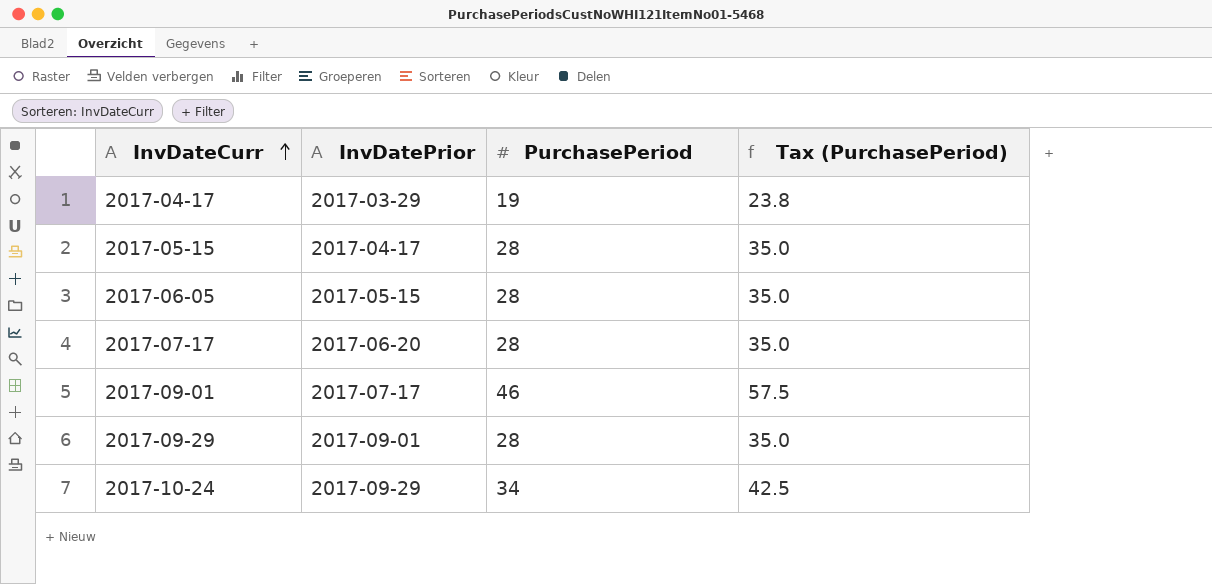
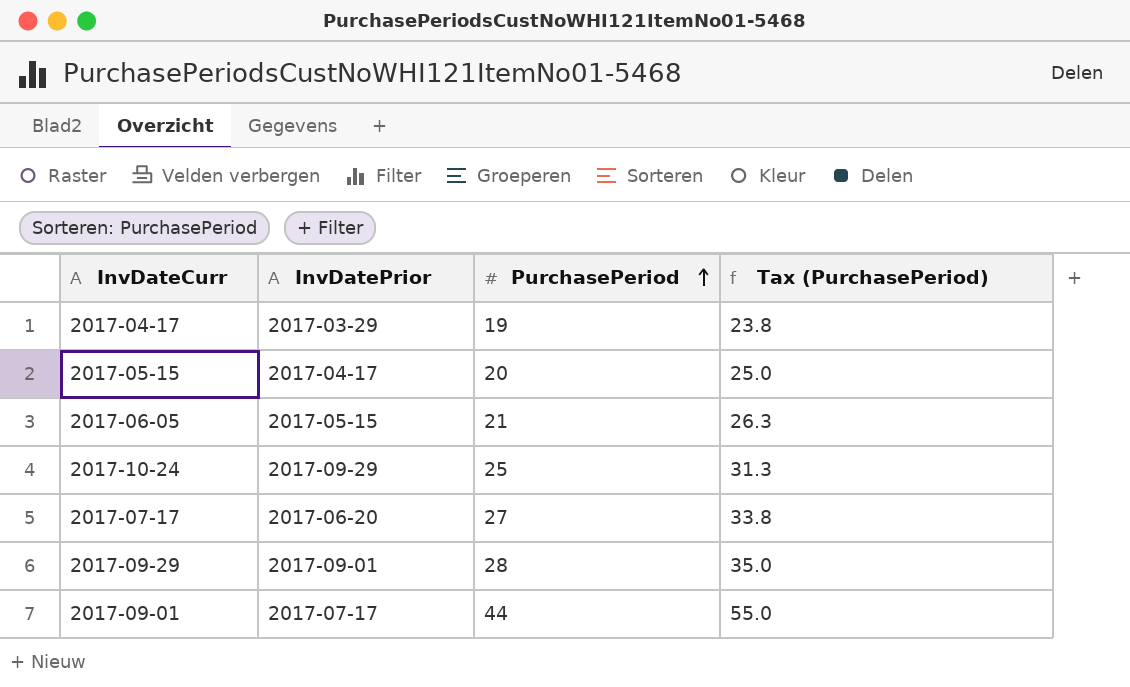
row order: InvDateCurr ascending -> PurchasePeriod ascending
2017-05-15 | PurchasePeriod: 28 -> 20
2017-05-15 | Tax (PurchasePeriod): 35.0 -> 25.0
2017-06-05 | PurchasePeriod: 28 -> 21
2017-06-05 | Tax (PurchasePeriod): 35.0 -> 26.3
2017-10-24 | PurchasePeriod: 34 -> 25
2017-10-24 | Tax (PurchasePeriod): 42.5 -> 31.3
2017-07-17 | PurchasePeriod: 28 -> 27
2017-07-17 | Tax (PurchasePeriod): 35.0 -> 33.8
2017-09-01 | PurchasePeriod: 46 -> 44
2017-09-01 | Tax (PurchasePeriod): 57.5 -> 55.0

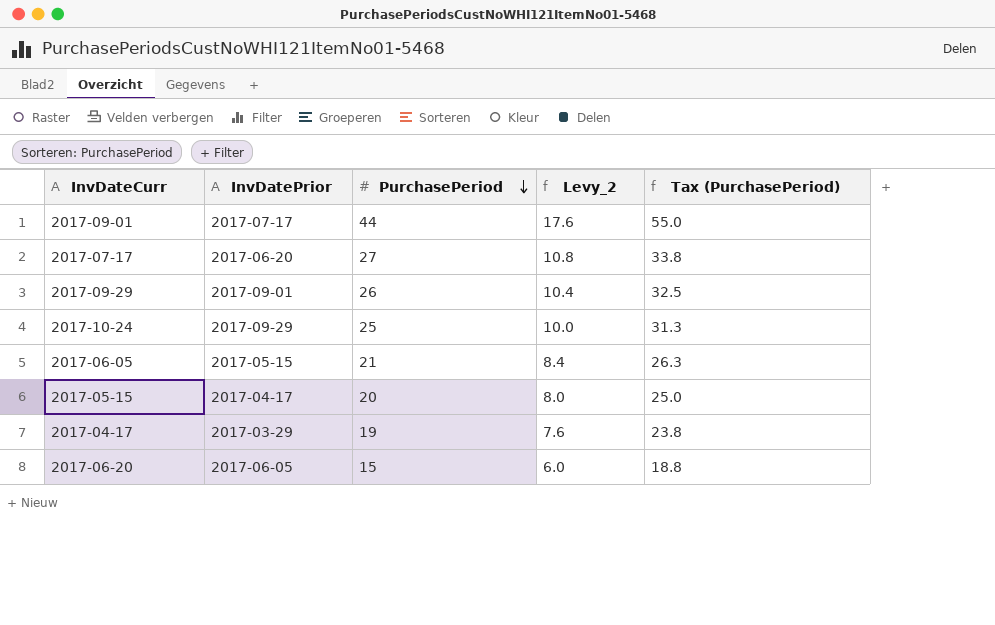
row order: PurchasePeriod ascending -> PurchasePeriod descending
column Levy_2 | formula: none -> [PurchasePeriod] * 0.4
2017-09-29 | PurchasePeriod: 28 -> 26
2017-09-29 | Tax (PurchasePeriod): 35.0 -> 32.5
row 2017-06-20: none -> 2017-06-05 | 15 | 6.0 | 18.8

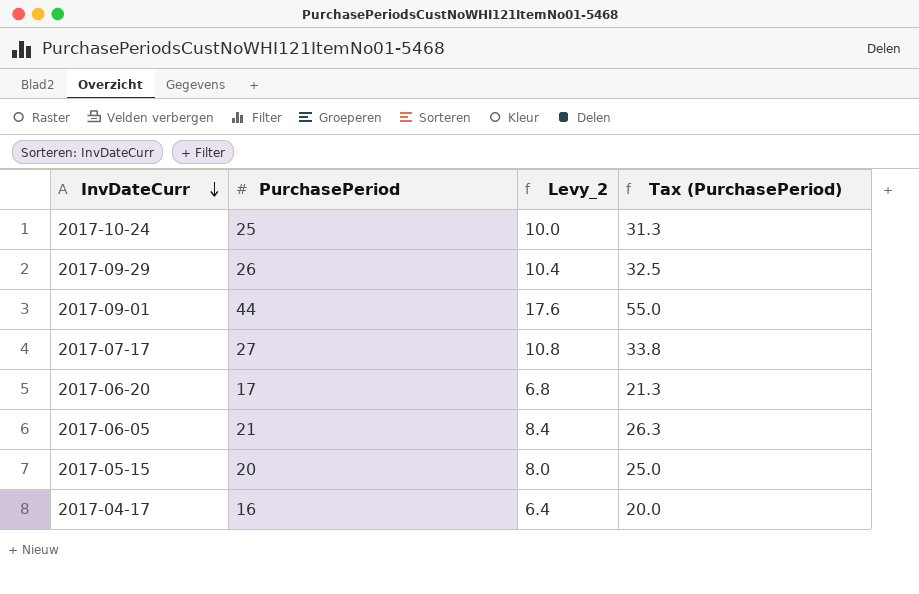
row order: PurchasePeriod descending -> InvDateCurr descending
column InvDatePrior | position: 2 -> none
2017-06-20 | PurchasePeriod: 15 -> 17
2017-06-20 | Levy_2: 6.0 -> 6.8
2017-06-20 | Tax (PurchasePeriod): 18.8 -> 21.3
2017-04-17 | PurchasePeriod: 19 -> 16
2017-04-17 | Levy_2: 7.6 -> 6.4
2017-04-17 | Tax (PurchasePeriod): 23.8 -> 20.0

